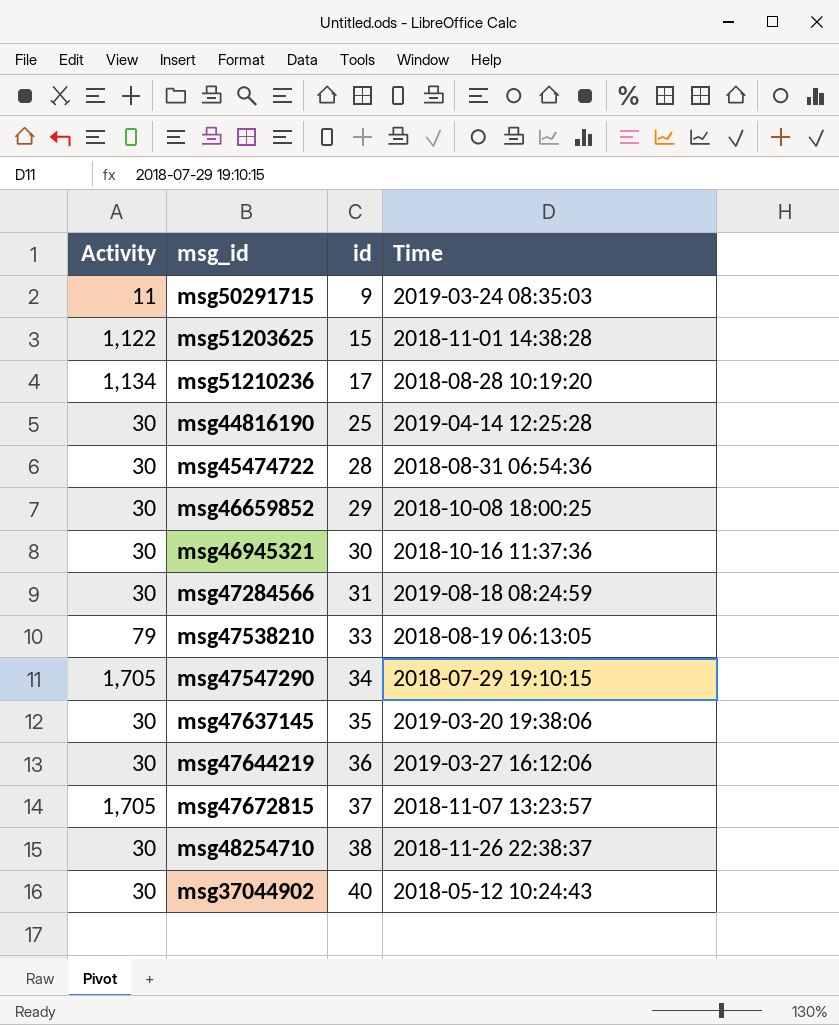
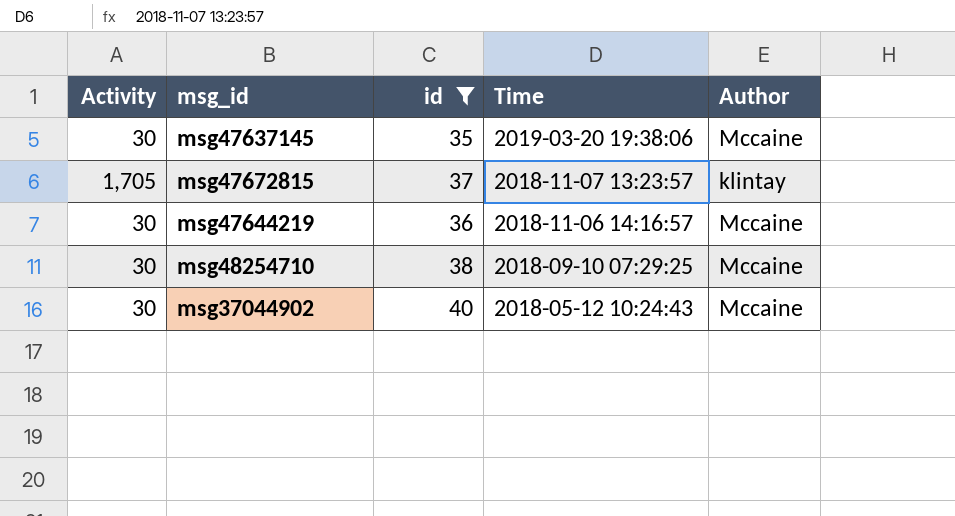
filter: none -> id >= 35
row order: id ascending -> Time descending
column Author | position: none -> 5
msg47644219 | Time: 2019-03-27 16:12:06 -> 2018-11-06 14:16:57
msg48254710 | Time: 2018-11-26 22:38:37 -> 2018-09-10 07:29:25

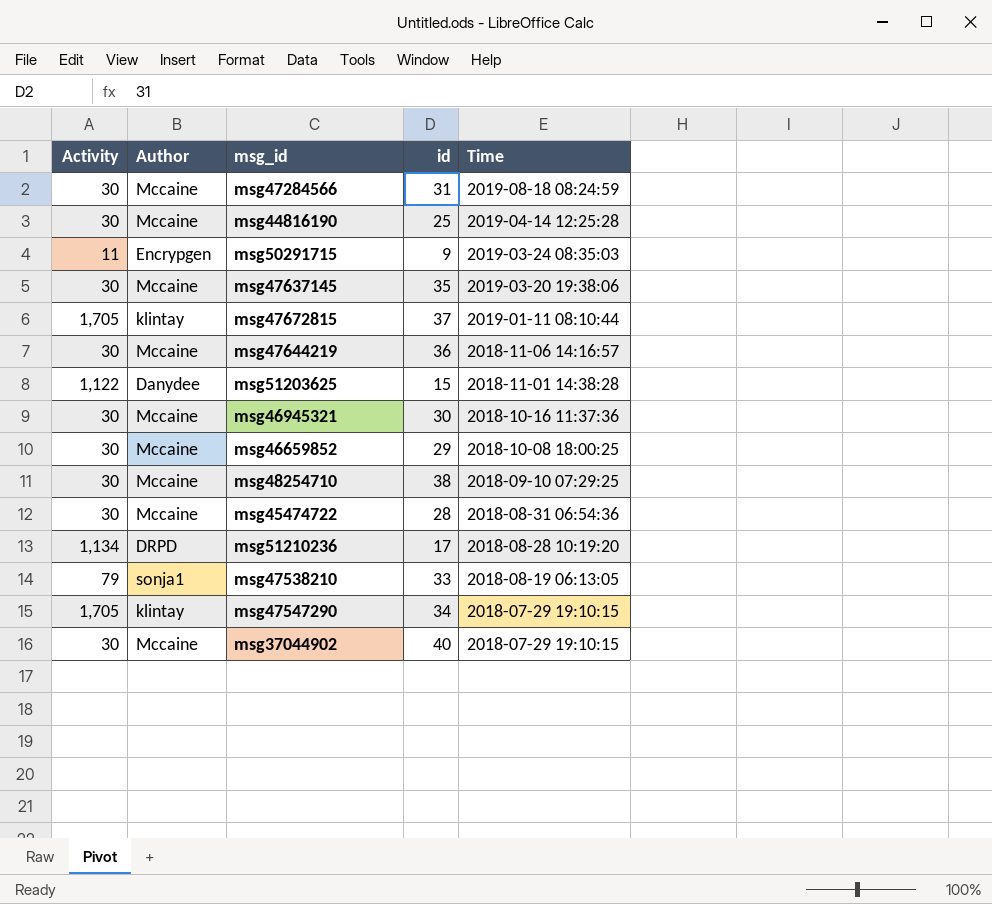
filter: id >= 35 -> none
column Author | position: 5 -> 2
msg47672815 | Time: 2018-11-07 13:23:57 -> 2019-01-11 08:10:44
msg37044902 | Time: 2018-05-12 10:24:43 -> 2018-07-29 19:10:15

